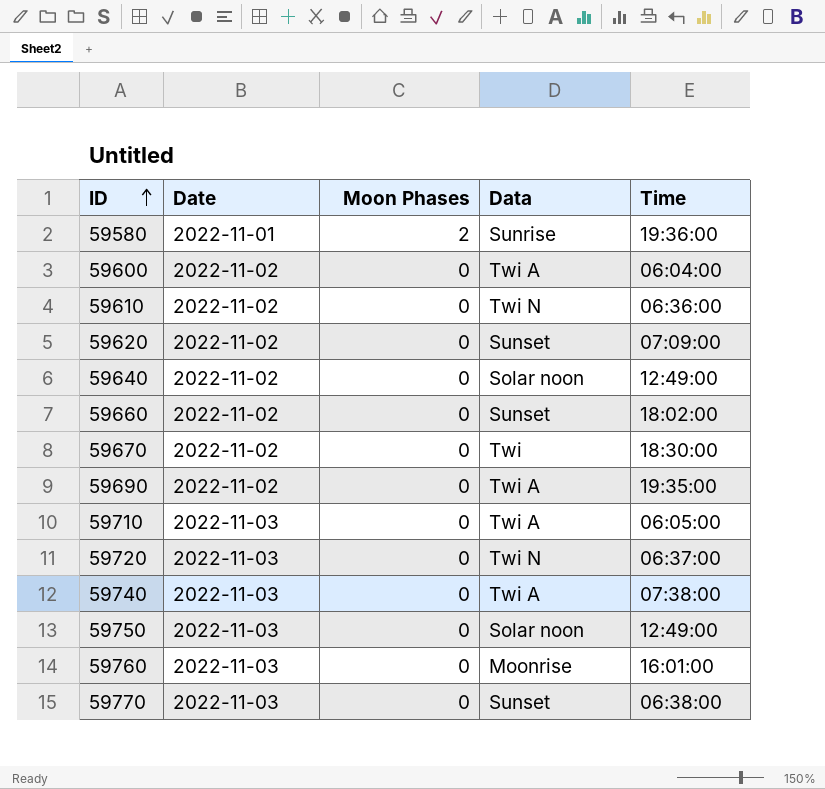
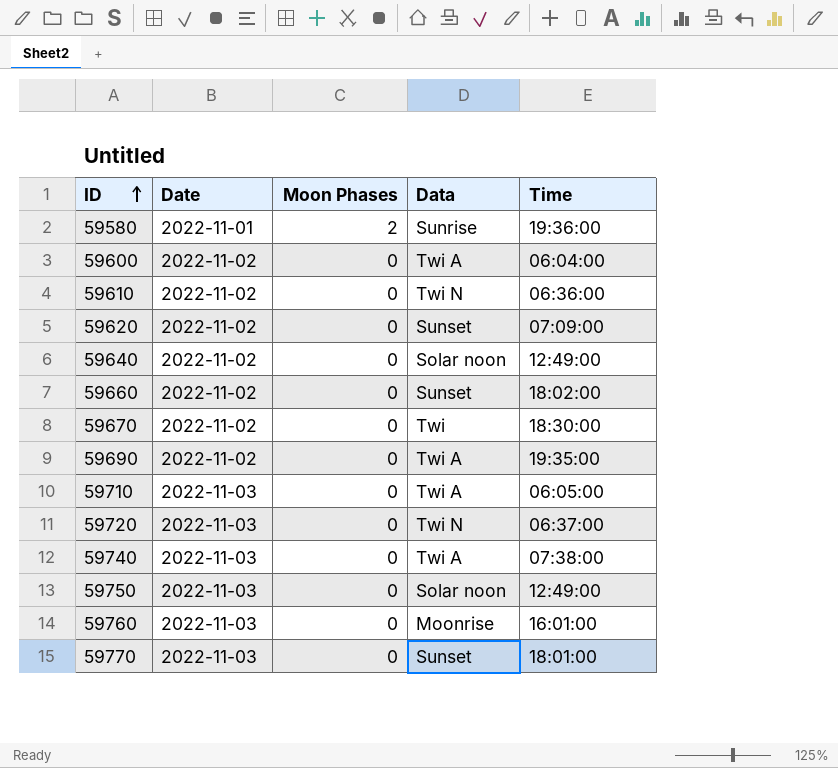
59770 | Time: 06:38:00 -> 18:01:00

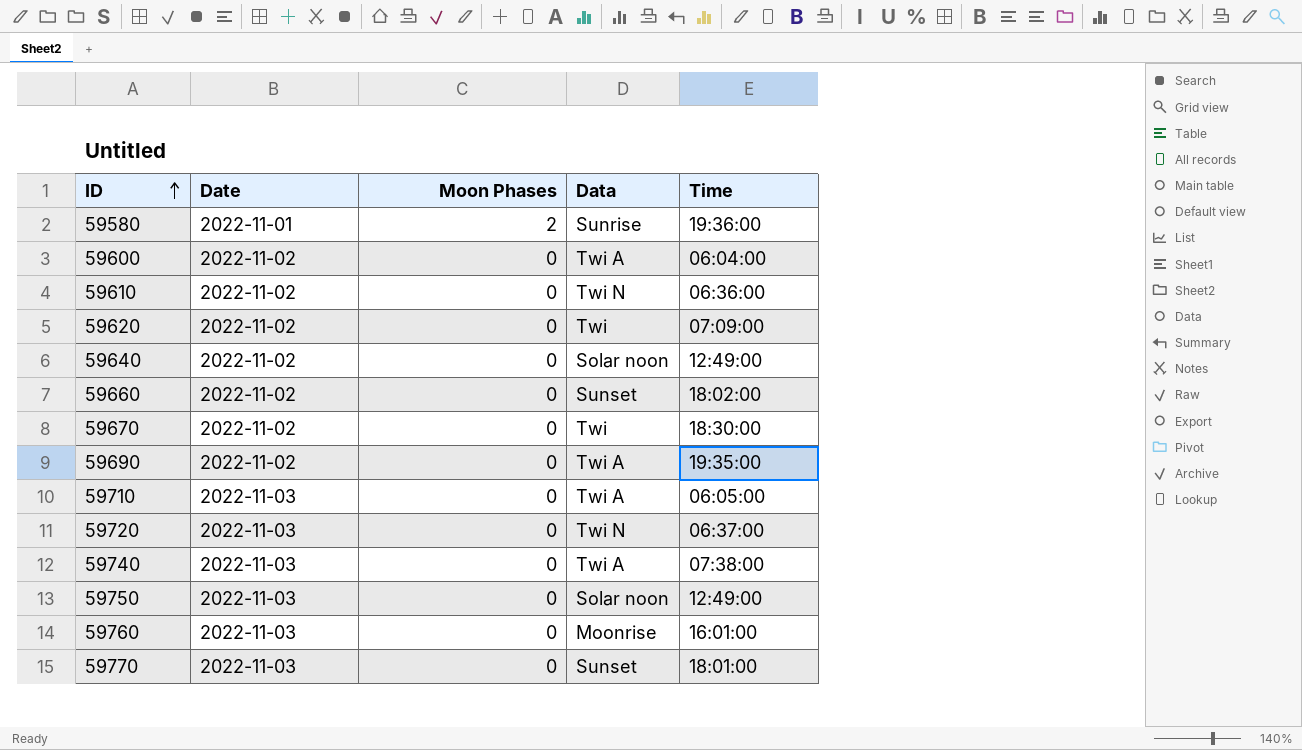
59620 | Data: Sunset -> Twi

